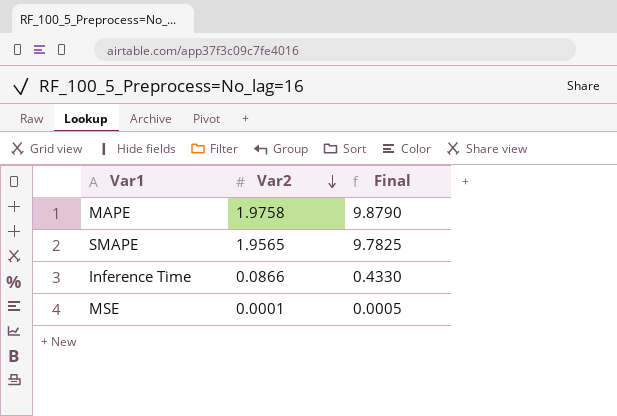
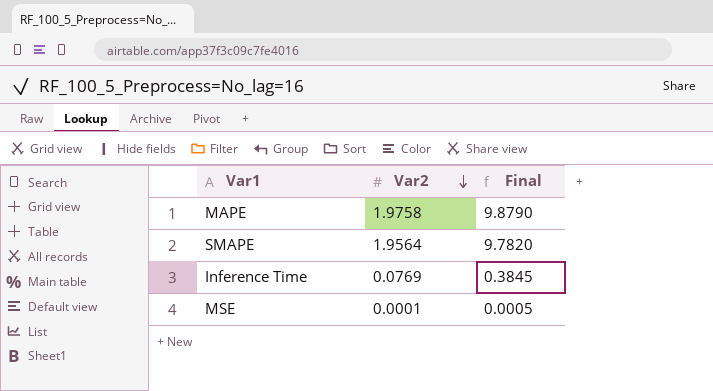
SMAPE | Var2: 1.9565 -> 1.9564
SMAPE | Final: 9.7825 -> 9.7820
Inference Time | Var2: 0.0866 -> 0.0769
Inference Time | Final: 0.4330 -> 0.3845

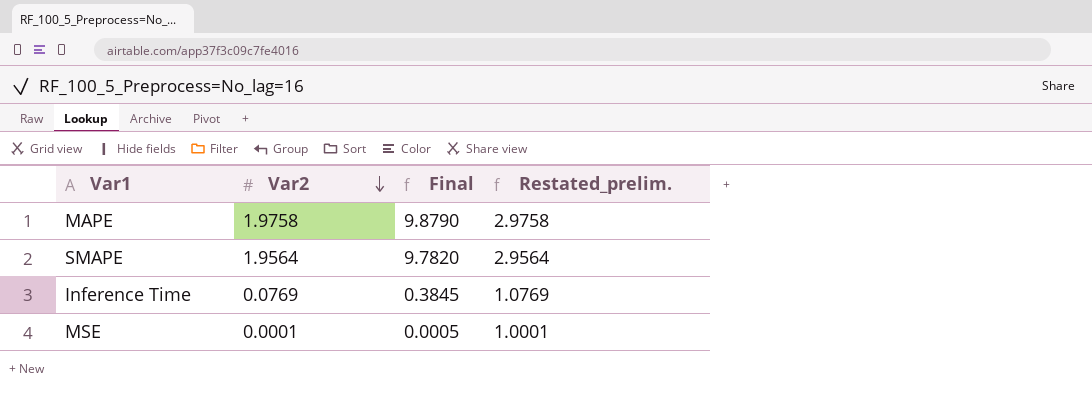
column Restated_prelim. | formula: none -> [Var2] + 1

